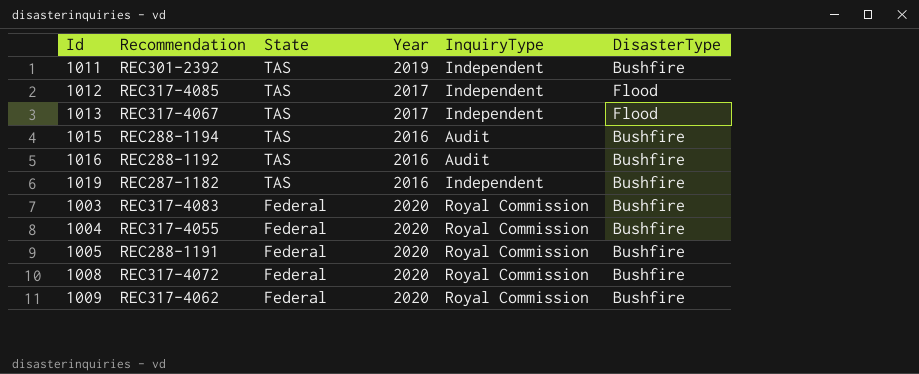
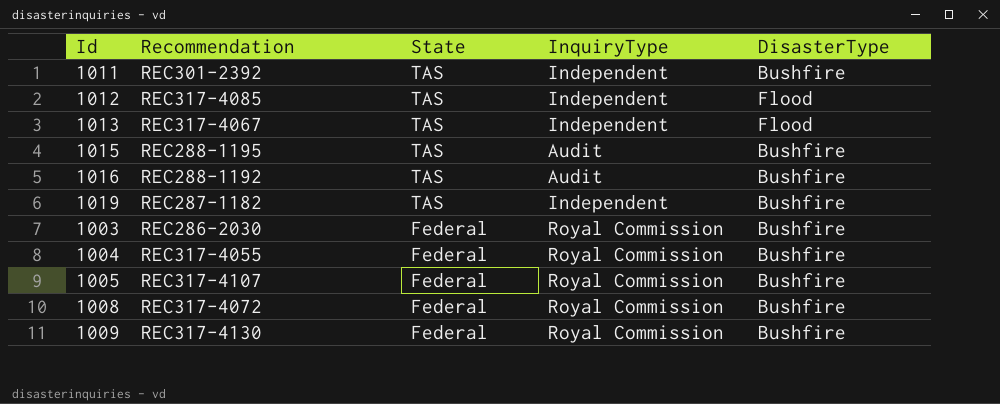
column Year | position: 4 -> none
1015 | Recommendation: REC288-1194 -> REC288-1195
1003 | Recommendation: REC317-4083 -> REC286-2030
1005 | Recommendation: REC288-1191 -> REC317-4107
1009 | Recommendation: REC317-4062 -> REC317-4130

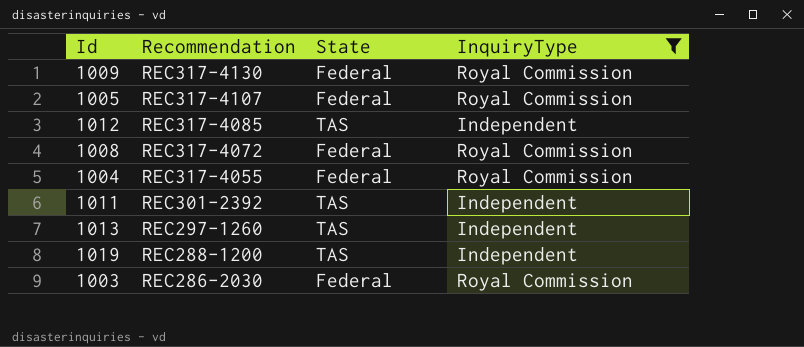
filter: none -> InquiryType != Audit
row order: State descending -> Recommendation descending
column DisasterType | position: 5 -> none
1013 | Recommendation: REC317-4067 -> REC297-1260
1019 | Recommendation: REC287-1182 -> REC288-1200

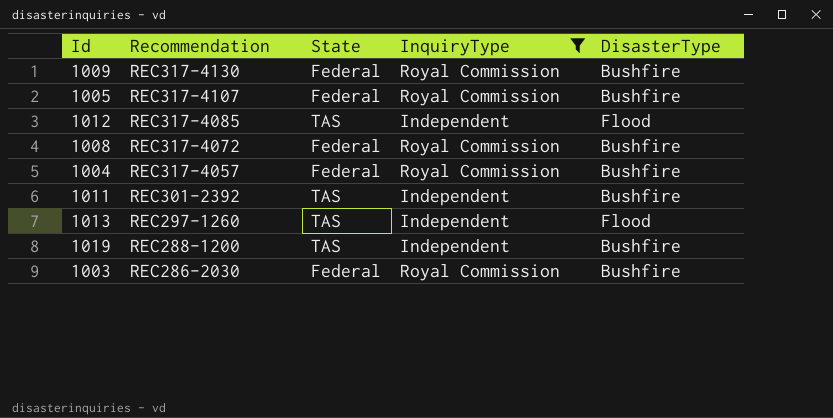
column DisasterType | position: none -> 5
1004 | Recommendation: REC317-4055 -> REC317-4057

